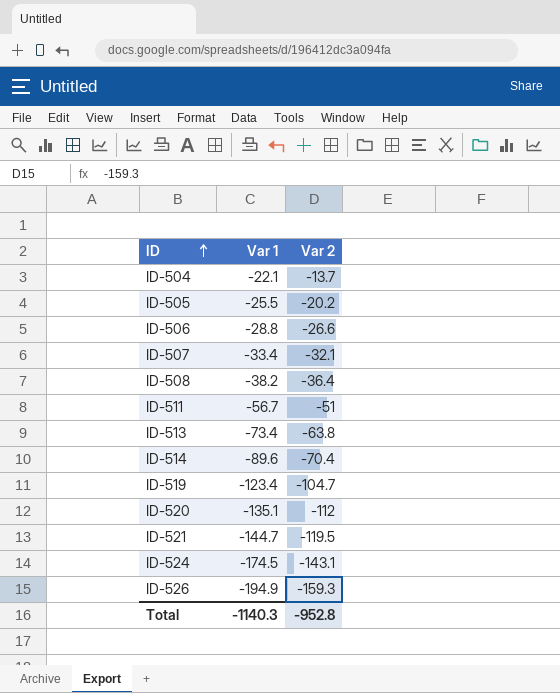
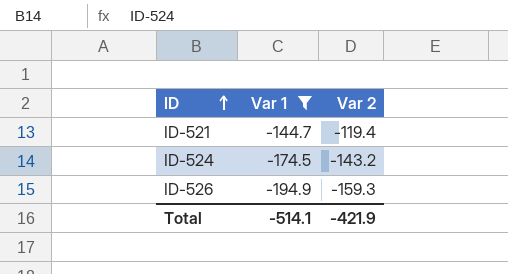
filter: none -> Var 1 <= -144.7
ID-521 | Var 2: -119.5 -> -119.4
ID-524 | Var 2: -143.1 -> -143.2
Total | Var 1: -1140.3 -> -514.1
Total | Var 2: -952.8 -> -421.9

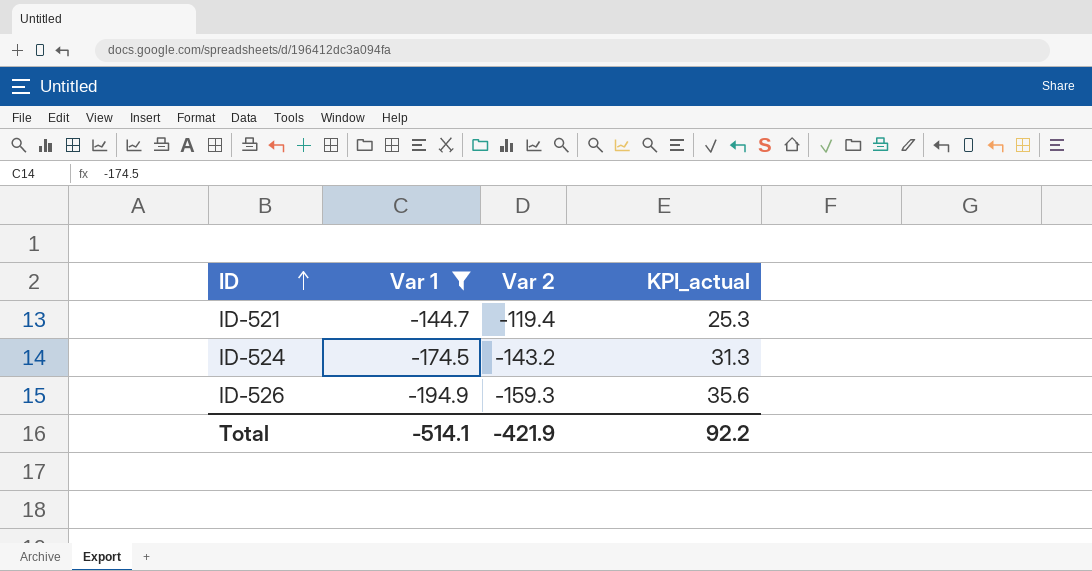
column KPI_actual | formula: none -> [Var 2] - [Var 1]

